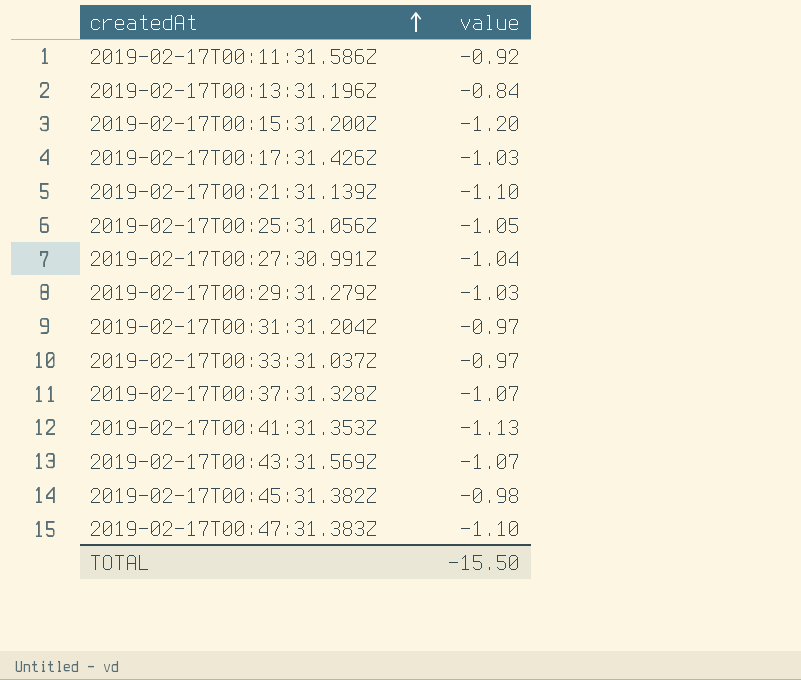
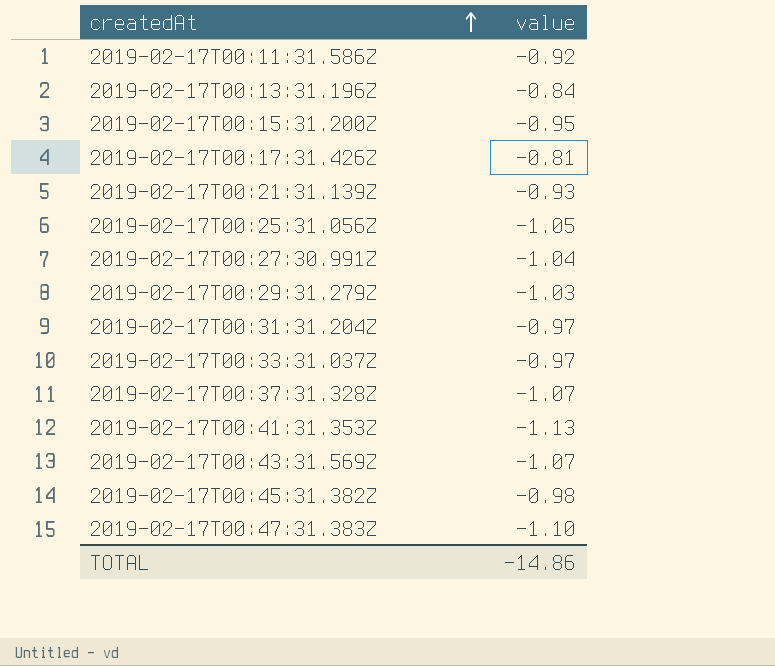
2019-02-17T00:15:31.200Z | value: -1.20 -> -0.95
2019-02-17T00:17:31.426Z | value: -1.03 -> -0.81
2019-02-17T00:21:31.139Z | value: -1.10 -> -0.93
TOTAL | value: -15.50 -> -14.86

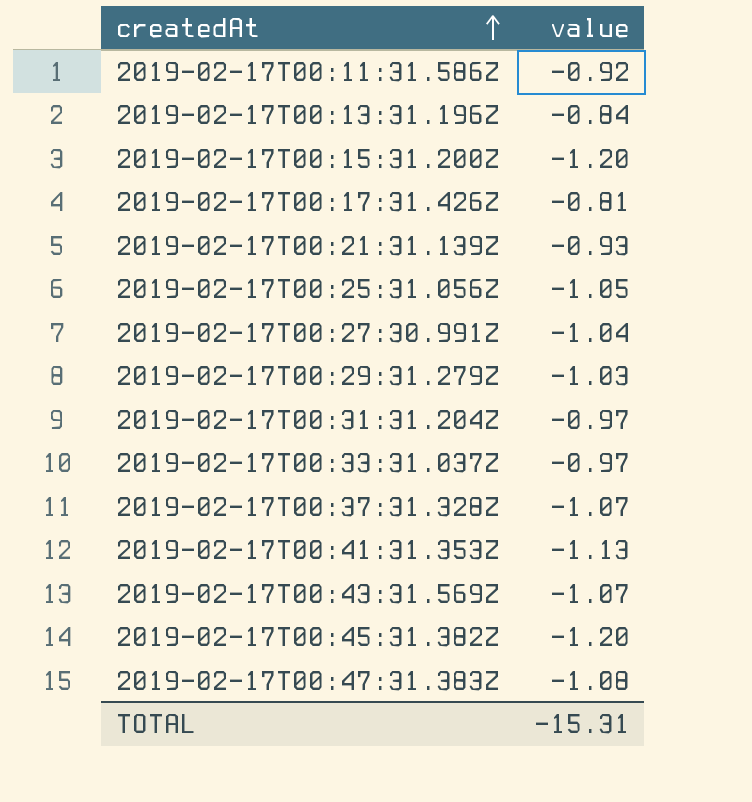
2019-02-17T00:15:31.200Z | value: -0.95 -> -1.20
2019-02-17T00:45:31.382Z | value: -0.98 -> -1.20
2019-02-17T00:47:31.383Z | value: -1.10 -> -1.08
TOTAL | value: -14.86 -> -15.31

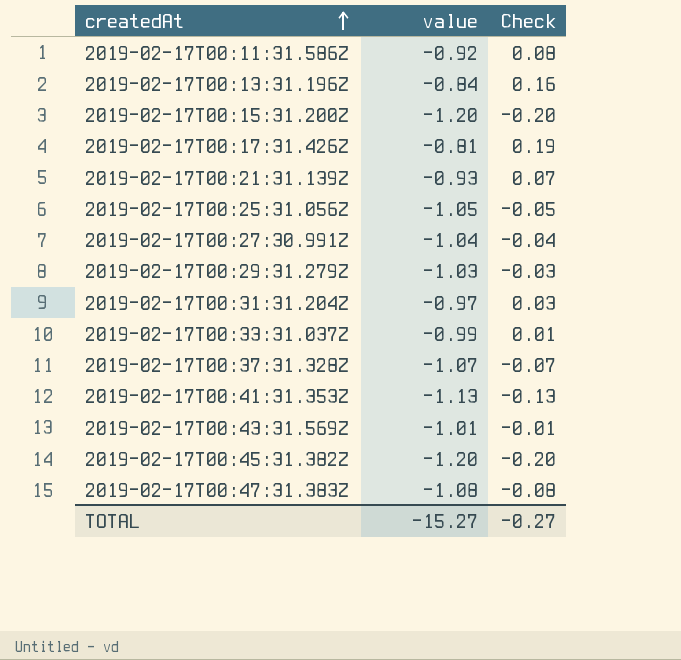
column Check | formula: none -> [value] + 1
2019-02-17T00:33:31.037Z | value: -0.97 -> -0.99
2019-02-17T00:43:31.569Z | value: -1.07 -> -1.01
TOTAL | value: -15.31 -> -15.27

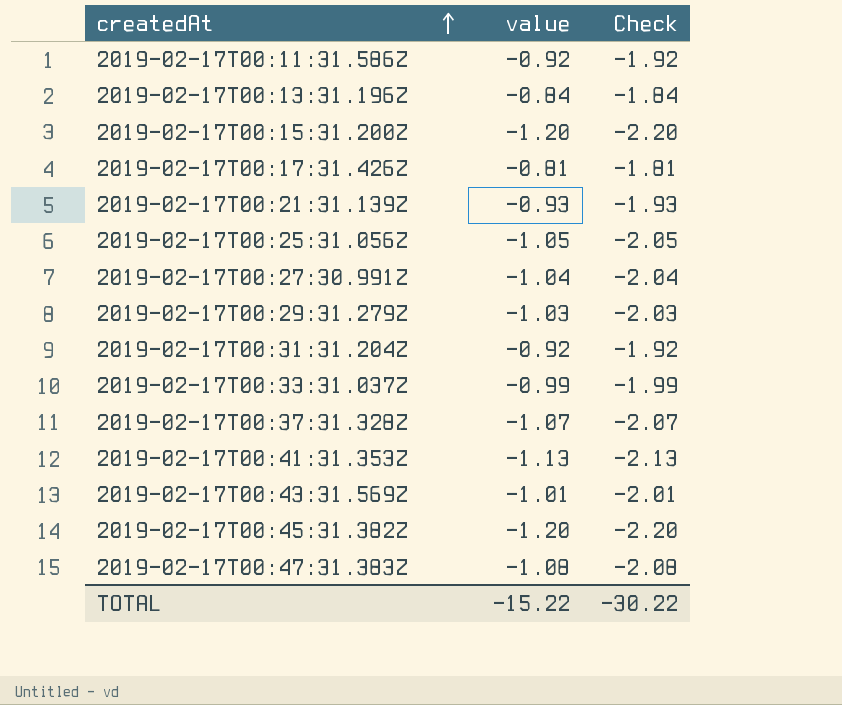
column Check | formula: [value] + 1 -> [value] - 1
2019-02-17T00:31:31.204Z | value: -0.97 -> -0.92
TOTAL | value: -15.27 -> -15.22
TOTAL | Check: -0.27 -> -30.22

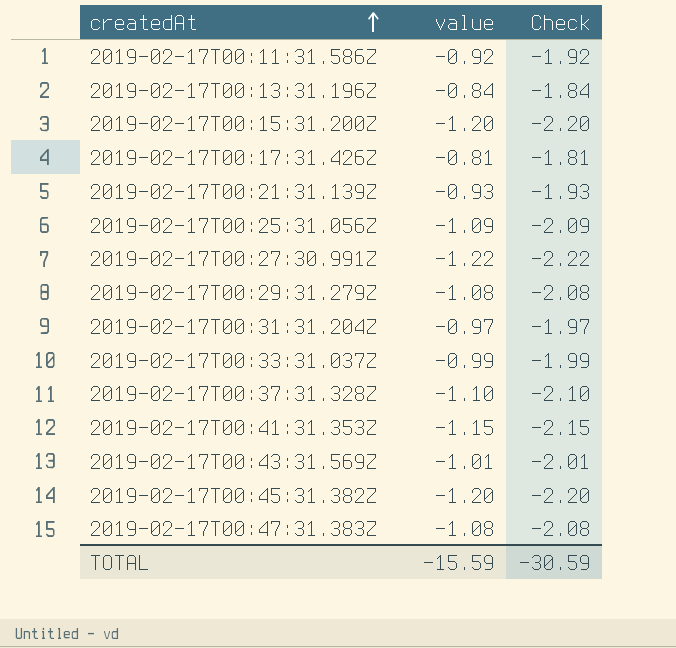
2019-02-17T00:25:31.056Z | value: -1.05 -> -1.09
2019-02-17T00:25:31.056Z | Check: -2.05 -> -2.09
2019-02-17T00:27:30.991Z | value: -1.04 -> -1.22
2019-02-17T00:27:30.991Z | Check: -2.04 -> -2.22
2019-02-17T00:29:31.279Z | value: -1.03 -> -1.08
2019-02-17T00:29:31.279Z | Check: -2.03 -> -2.08
2019-02-17T00:31:31.204Z | value: -0.92 -> -0.97
2019-02-17T00:31:31.204Z | Check: -1.92 -> -1.97
2019-02-17T00:37:31.328Z | value: -1.07 -> -1.10
2019-02-17T00:37:31.328Z | Check: -2.07 -> -2.10
2019-02-17T00:41:31.353Z | value: -1.13 -> -1.15
2019-02-17T00:41:31.353Z | Check: -2.13 -> -2.15
TOTAL | value: -15.22 -> -15.59
TOTAL | Check: -30.22 -> -30.59

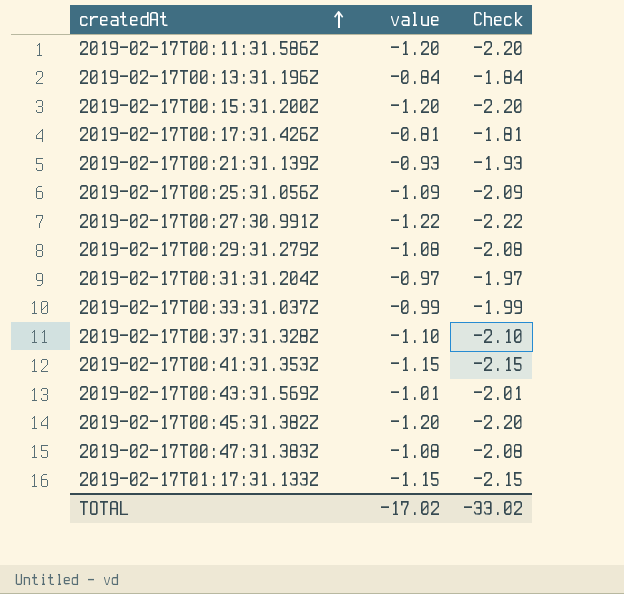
2019-02-17T00:11:31.586Z | value: -0.92 -> -1.20
2019-02-17T00:11:31.586Z | Check: -1.92 -> -2.20
row 2019-02-17T01:17:31.133Z: none -> -1.15 | -2.15
TOTAL | value: -15.59 -> -17.02
TOTAL | Check: -30.59 -> -33.02

